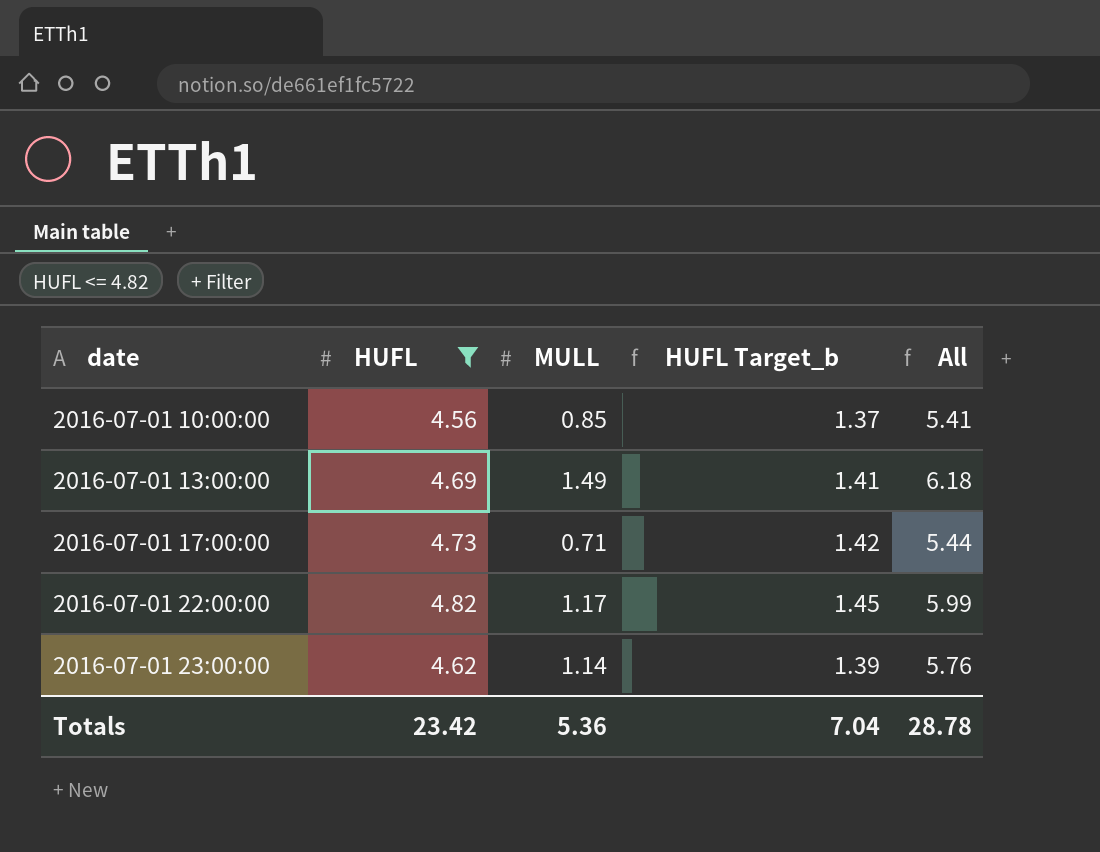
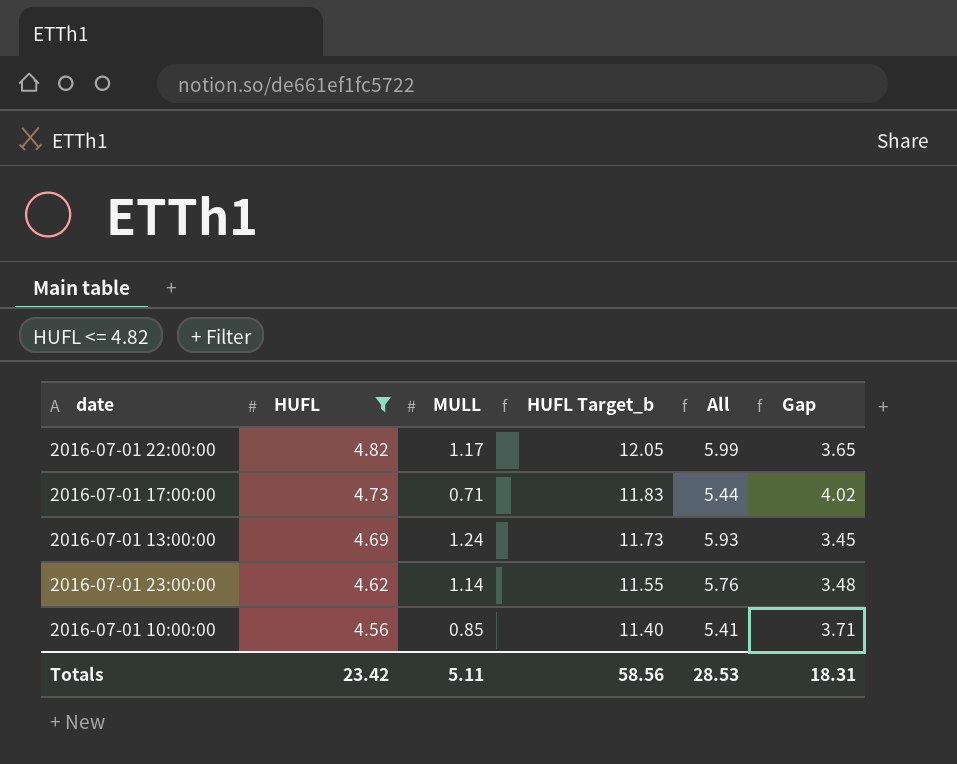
row order: date ascending -> HUFL descending
column HUFL Target_b | formula: [HUFL] * 0.3 -> [HUFL] * 2.5
column Gap | formula: none -> [HUFL] - [MULL]
2016-07-01 13:00:00 | MULL: 1.49 -> 1.24
2016-07-01 13:00:00 | All: 6.18 -> 5.93
Totals | MULL: 5.36 -> 5.11
Totals | HUFL Target_b: 7.04 -> 58.56
Totals | All: 28.78 -> 28.53

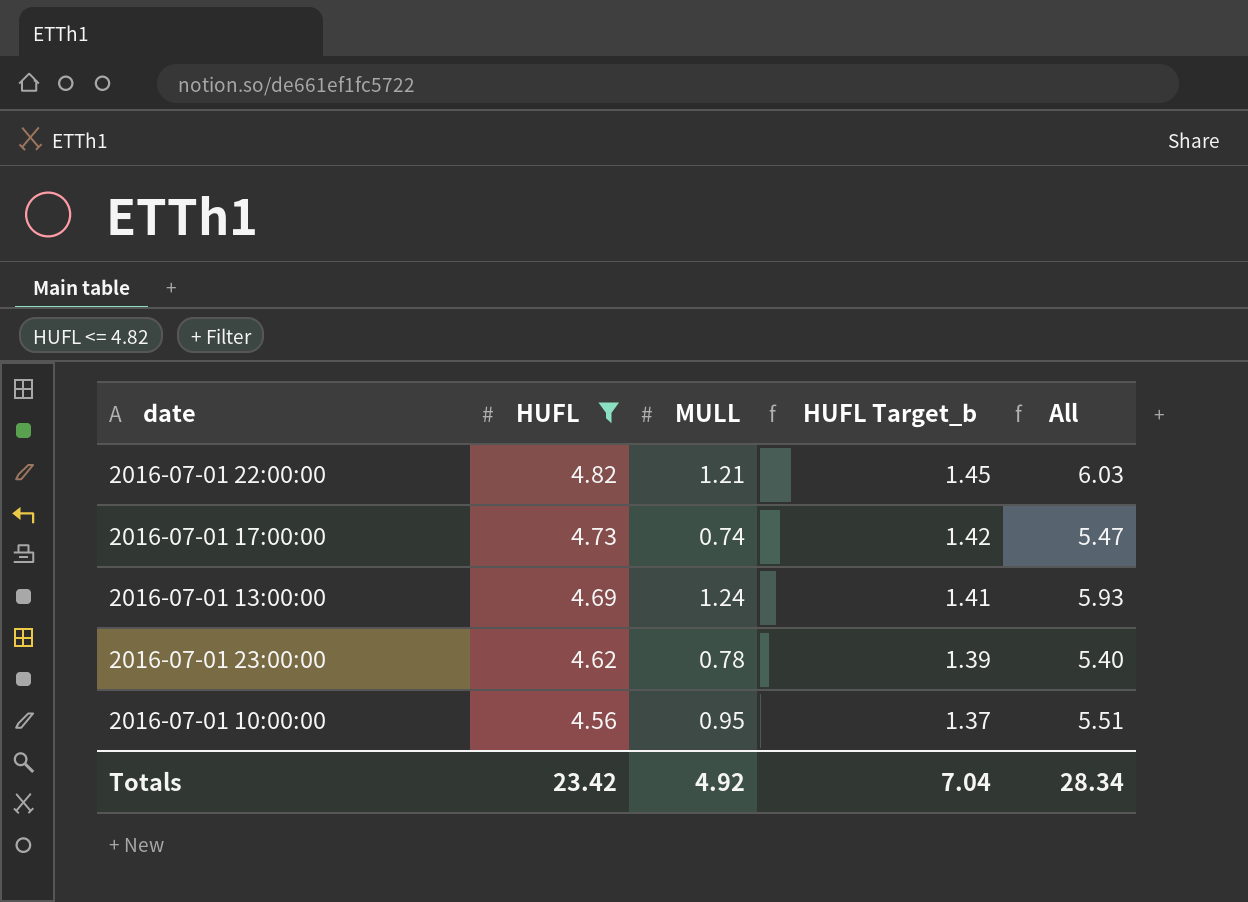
column Gap | formula: [HUFL] - [MULL] -> none
column HUFL Target_b | formula: [HUFL] * 2.5 -> [HUFL] * 0.3
2016-07-01 22:00:00 | MULL: 1.17 -> 1.21
2016-07-01 22:00:00 | All: 5.99 -> 6.03
2016-07-01 17:00:00 | MULL: 0.71 -> 0.74
2016-07-01 17:00:00 | All: 5.44 -> 5.47
2016-07-01 23:00:00 | MULL: 1.14 -> 0.78
2016-07-01 23:00:00 | All: 5.76 -> 5.40
2016-07-01 10:00:00 | MULL: 0.85 -> 0.95
2016-07-01 10:00:00 | All: 5.41 -> 5.51
Totals | MULL: 5.11 -> 4.92
Totals | HUFL Target_b: 58.56 -> 7.04
Totals | All: 28.53 -> 28.34

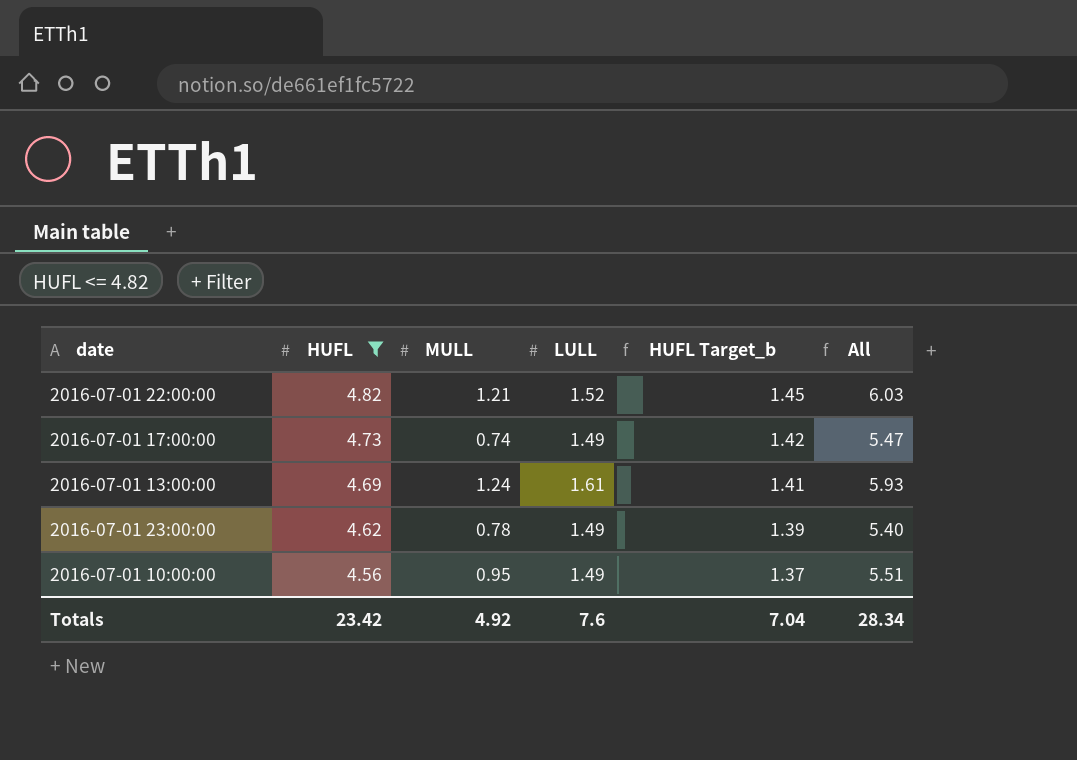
column LULL | position: none -> 4

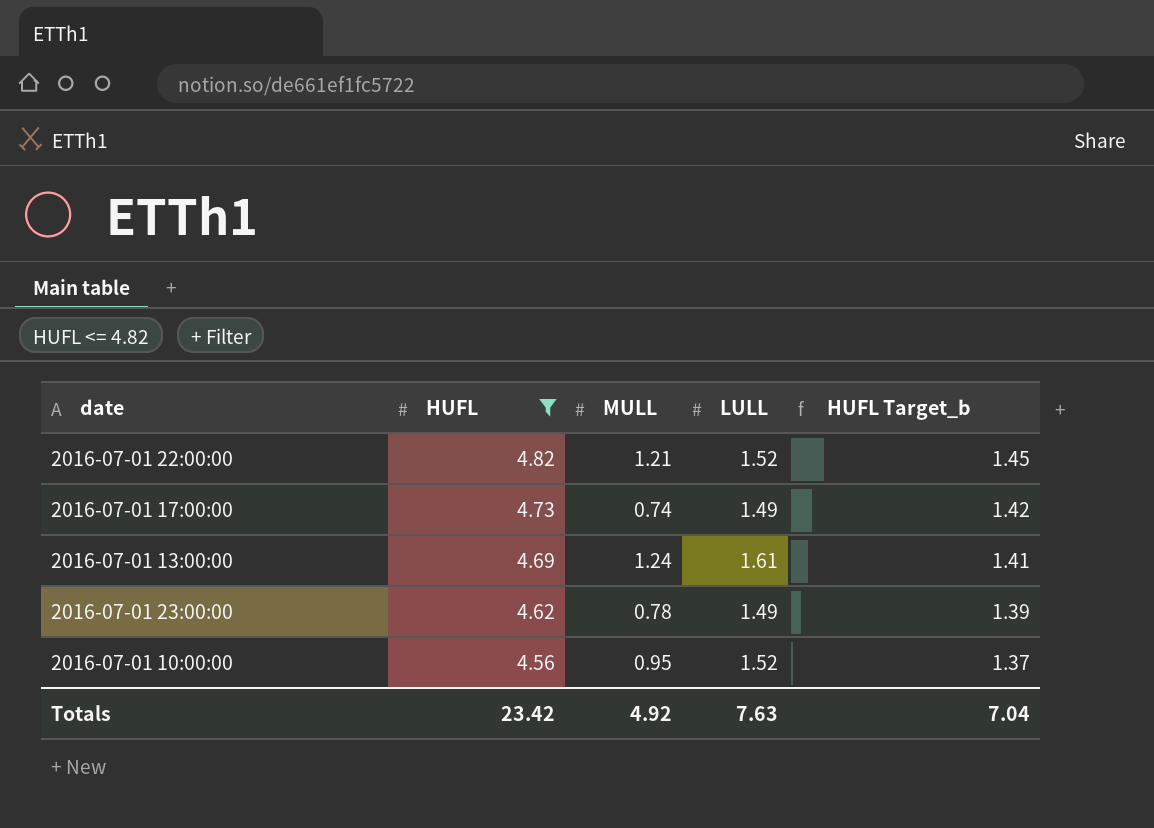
column All | formula: [HUFL] + [MULL] -> none
2016-07-01 10:00:00 | LULL: 1.49 -> 1.52
Totals | LULL: 7.6 -> 7.63

